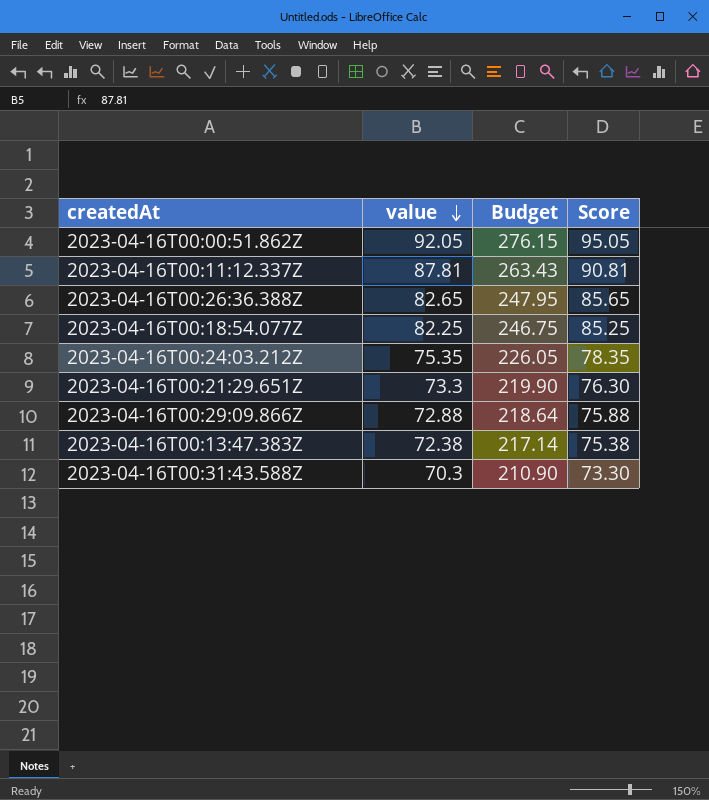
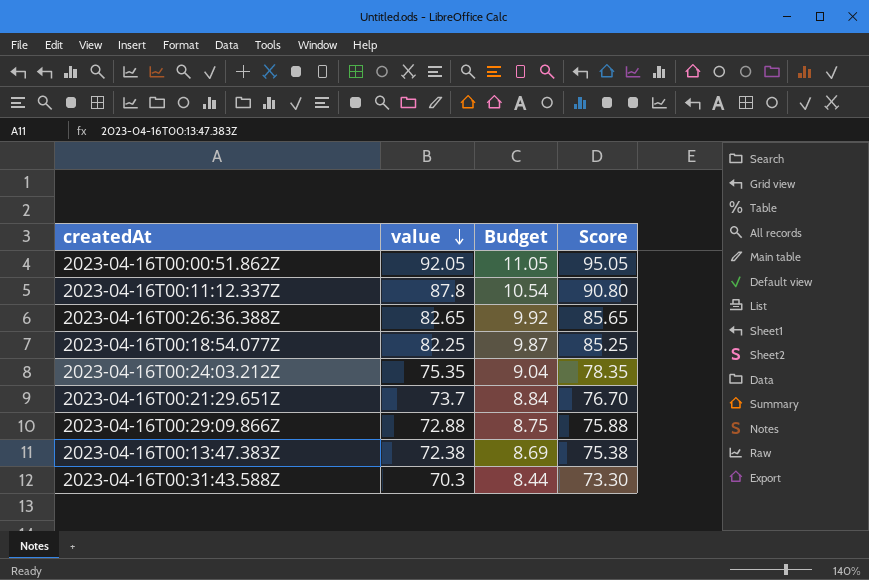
column Budget | formula: [value] * 3 -> [value] * 0.12
2023-04-16T00:11:12.337Z | value: 87.81 -> 87.8
2023-04-16T00:11:12.337Z | Score: 90.81 -> 90.80
2023-04-16T00:21:29.651Z | value: 73.3 -> 73.7
2023-04-16T00:21:29.651Z | Score: 76.30 -> 76.70

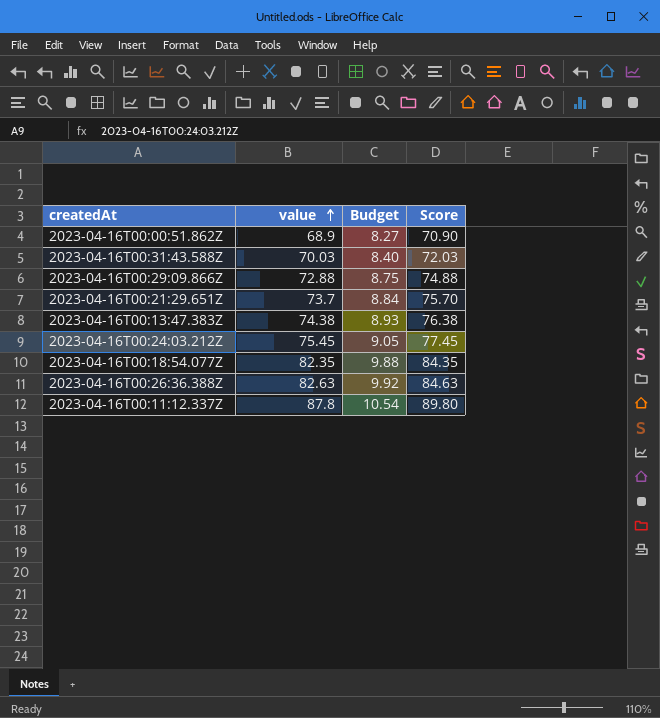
row order: value descending -> value ascending
column Score | formula: [value] + 3 -> [value] + 2
2023-04-16T00:00:51.862Z | value: 92.05 -> 68.9
2023-04-16T00:00:51.862Z | Budget: 11.05 -> 8.27
2023-04-16T00:31:43.588Z | value: 70.3 -> 70.03
2023-04-16T00:31:43.588Z | Budget: 8.44 -> 8.40
2023-04-16T00:13:47.383Z | value: 72.38 -> 74.38
2023-04-16T00:13:47.383Z | Budget: 8.69 -> 8.93
2023-04-16T00:24:03.212Z | value: 75.35 -> 75.45
2023-04-16T00:24:03.212Z | Budget: 9.04 -> 9.05
2023-04-16T00:18:54.077Z | value: 82.25 -> 82.35
2023-04-16T00:18:54.077Z | Budget: 9.87 -> 9.88
2023-04-16T00:26:36.388Z | value: 82.65 -> 82.63

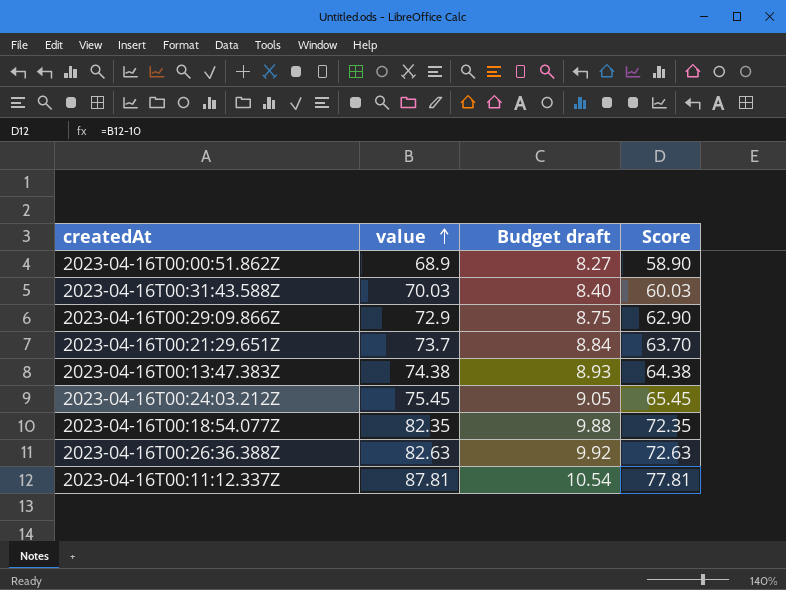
column name: Budget -> Budget draft
column Score | formula: [value] + 2 -> [value] - 10
2023-04-16T00:29:09.866Z | value: 72.88 -> 72.9
2023-04-16T00:11:12.337Z | value: 87.8 -> 87.81

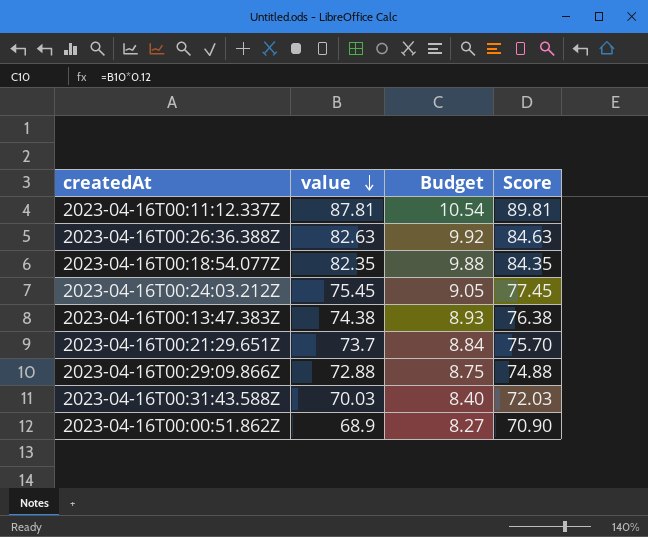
row order: value ascending -> value descending
column name: Budget draft -> Budget
column Score | formula: [value] - 10 -> [value] + 2
2023-04-16T00:29:09.866Z | value: 72.9 -> 72.88

